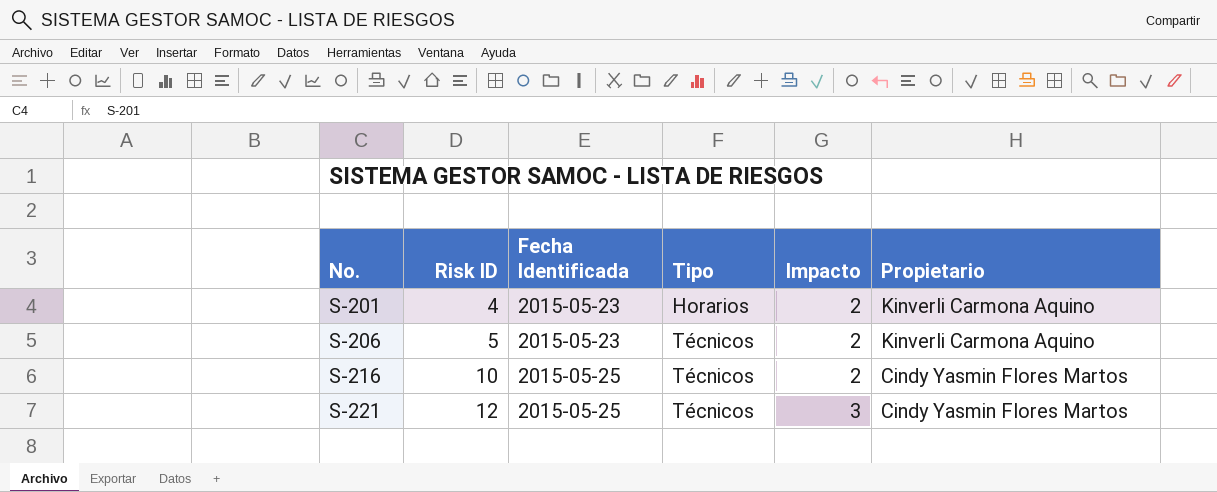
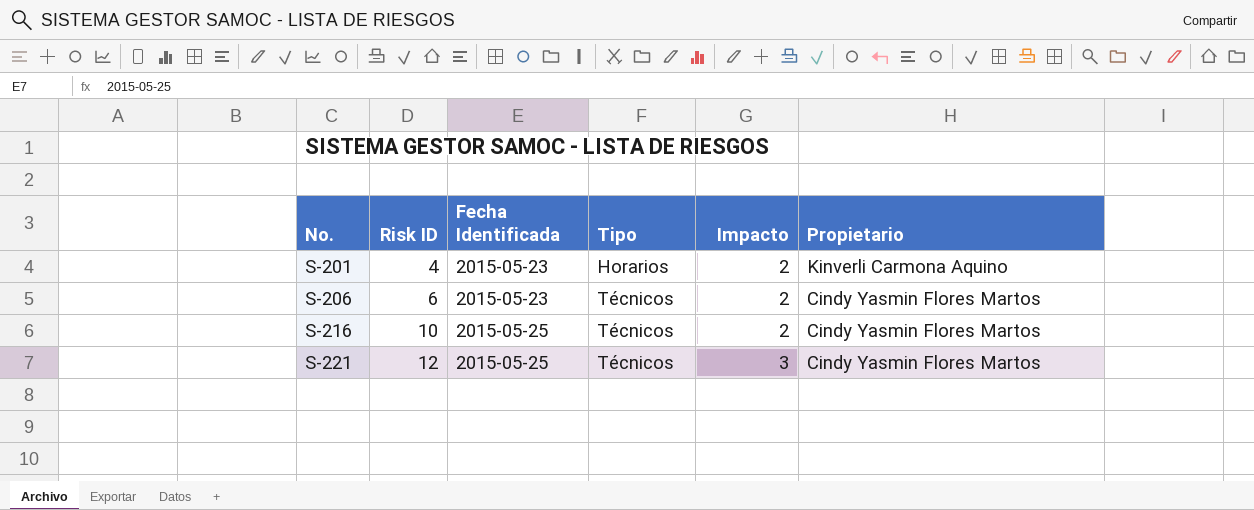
S-206 | Risk ID: 5 -> 6
S-206 | Propietario: Kinverli Carmona Aquino -> Cindy Yasmin Flores Martos

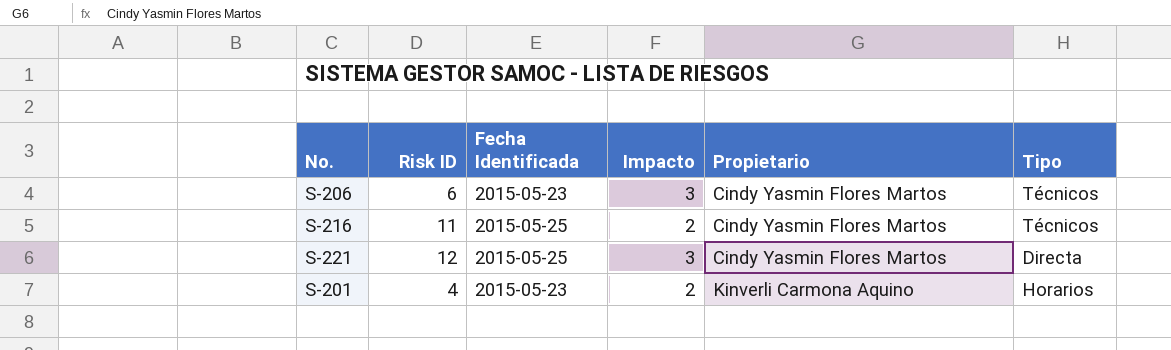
row order: No. ascending -> Propietario ascending
column Tipo | position: 4 -> 6
S-206 | Impacto: 2 -> 3
S-216 | Risk ID: 10 -> 11
S-221 | Tipo: Técnicos -> Directa

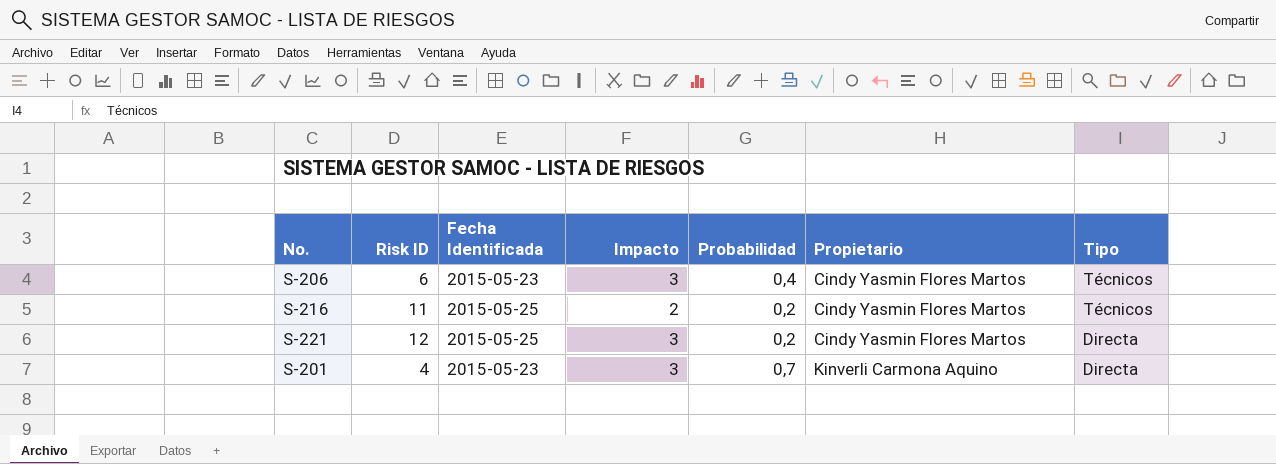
column Probabilidad | position: none -> 5
S-201 | Impacto: 2 -> 3
S-201 | Tipo: Horarios -> Directa

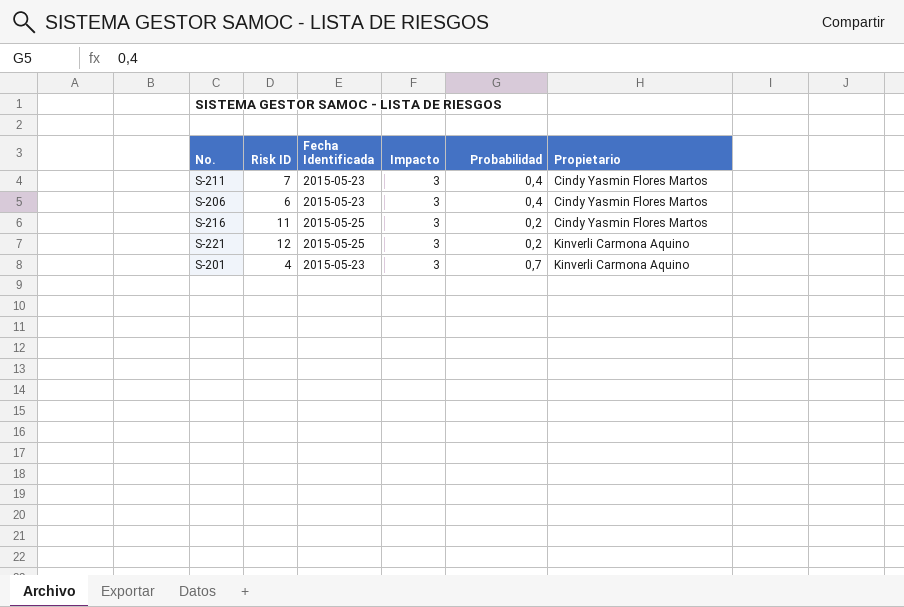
column Tipo | position: 7 -> none
row S-211: none -> 7 | 2015-05-23 | 3 | 0,4 | Cindy Yasmin Flores Martos
S-216 | Impacto: 2 -> 3
S-221 | Propietario: Cindy Yasmin Flores Martos -> Kinverli Carmona Aquino

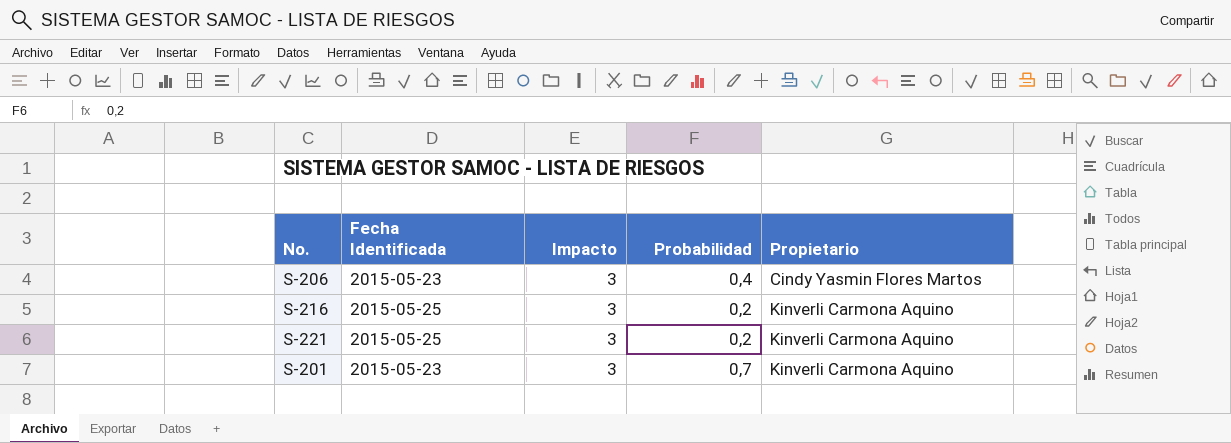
column Risk ID | position: 2 -> none
row S-211: 7 | 2015-05-23 | 3 | 0,4 | Cindy Yasmin Flores Martos -> none
S-216 | Propietario: Cindy Yasmin Flores Martos -> Kinverli Carmona Aquino

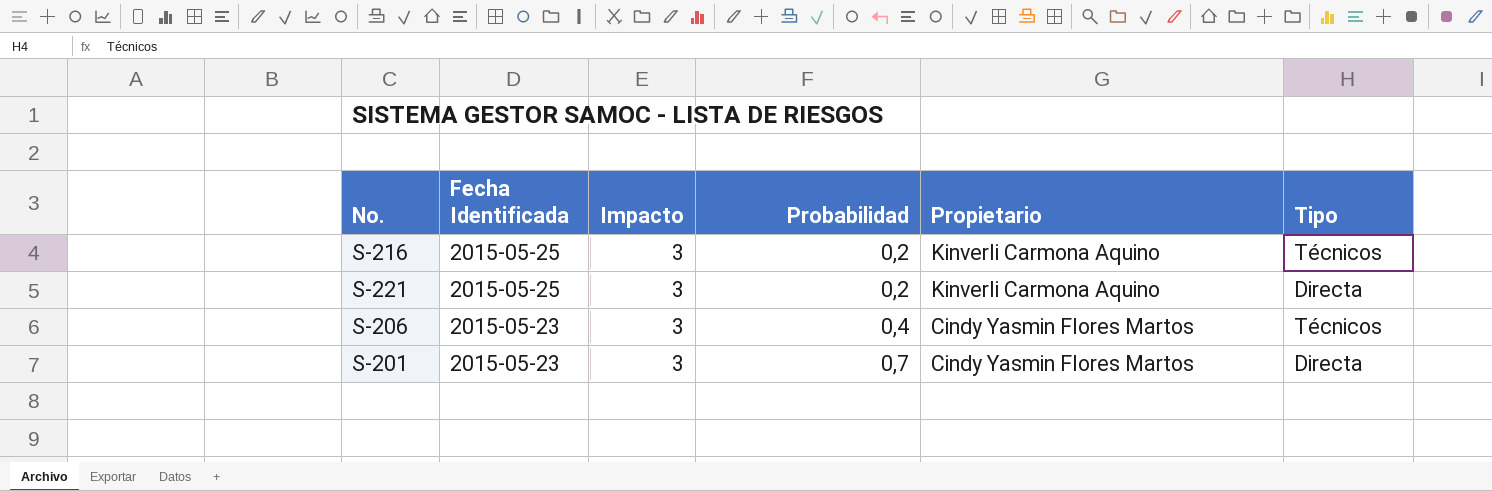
row order: Propietario ascending -> Fecha Identificada descending
column Tipo | position: none -> 6
S-201 | Propietario: Kinverli Carmona Aquino -> Cindy Yasmin Flores Martos

